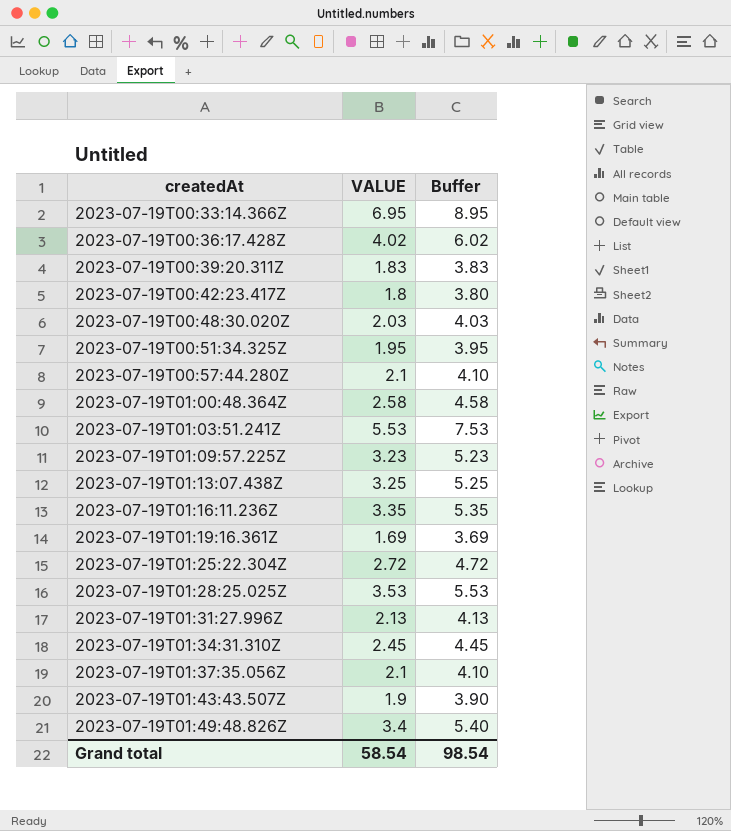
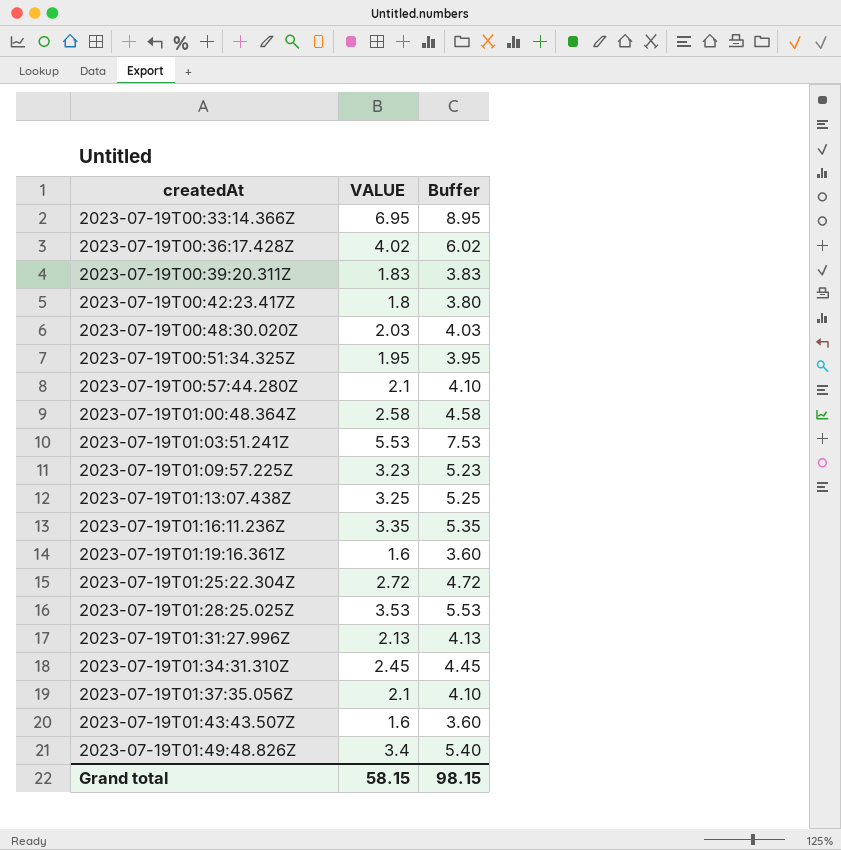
2023-07-19T01:19:16.361Z | VALUE: 1.69 -> 1.6
2023-07-19T01:19:16.361Z | Buffer: 3.69 -> 3.60
2023-07-19T01:43:43.507Z | VALUE: 1.9 -> 1.6
2023-07-19T01:43:43.507Z | Buffer: 3.90 -> 3.60
Grand total | VALUE: 58.54 -> 58.15
Grand total | Buffer: 98.54 -> 98.15

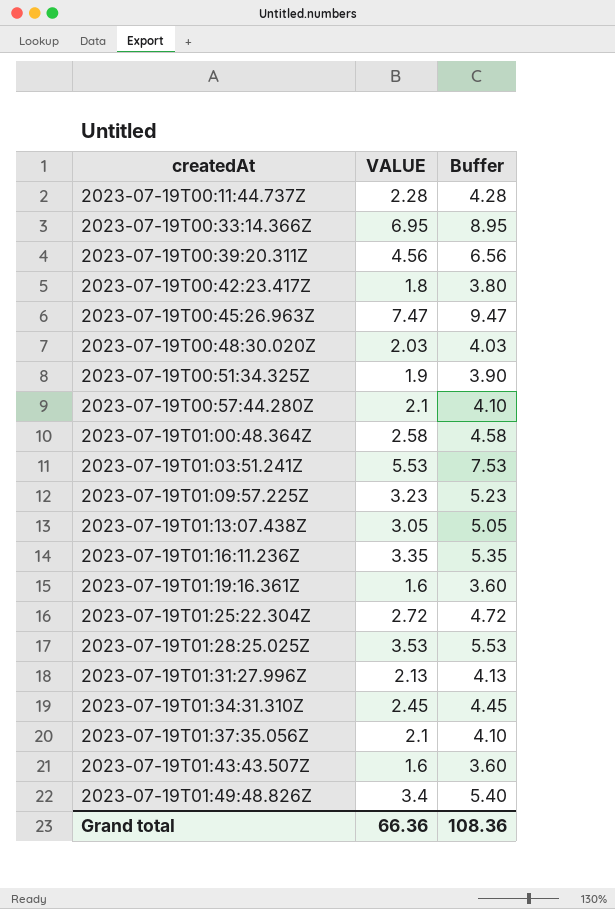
row 2023-07-19T00:36:17.428Z: 4.02 | 6.02 -> none
row 2023-07-19T00:11:44.737Z: none -> 2.28 | 4.28
2023-07-19T00:39:20.311Z | VALUE: 1.83 -> 4.56
2023-07-19T00:39:20.311Z | Buffer: 3.83 -> 6.56
row 2023-07-19T00:45:26.963Z: none -> 7.47 | 9.47
2023-07-19T00:51:34.325Z | VALUE: 1.95 -> 1.9
2023-07-19T00:51:34.325Z | Buffer: 3.95 -> 3.90
2023-07-19T01:13:07.438Z | VALUE: 3.25 -> 3.05
2023-07-19T01:13:07.438Z | Buffer: 5.25 -> 5.05
Grand total | VALUE: 58.15 -> 66.36
Grand total | Buffer: 98.15 -> 108.36

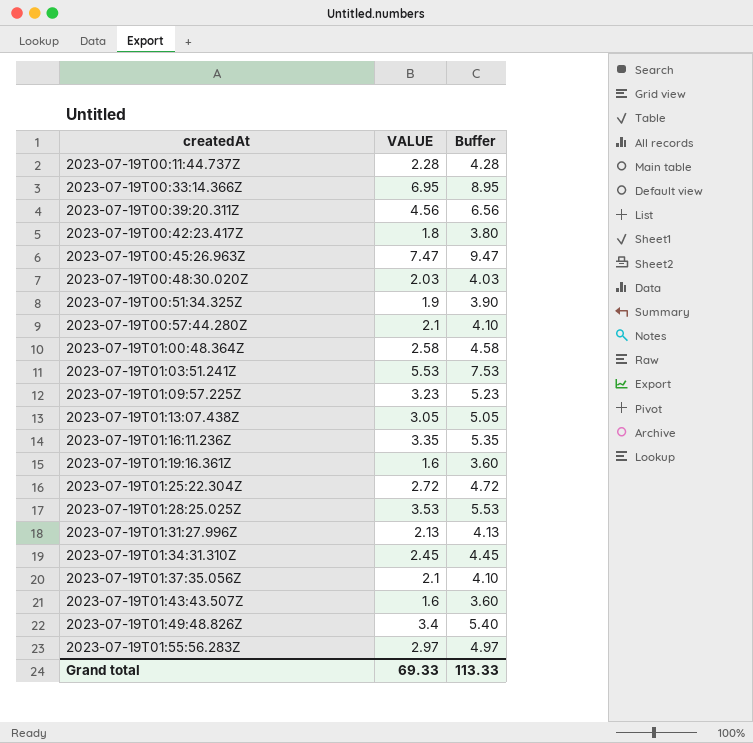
row 2023-07-19T01:55:56.283Z: none -> 2.97 | 4.97
Grand total | VALUE: 66.36 -> 69.33
Grand total | Buffer: 108.36 -> 113.33

